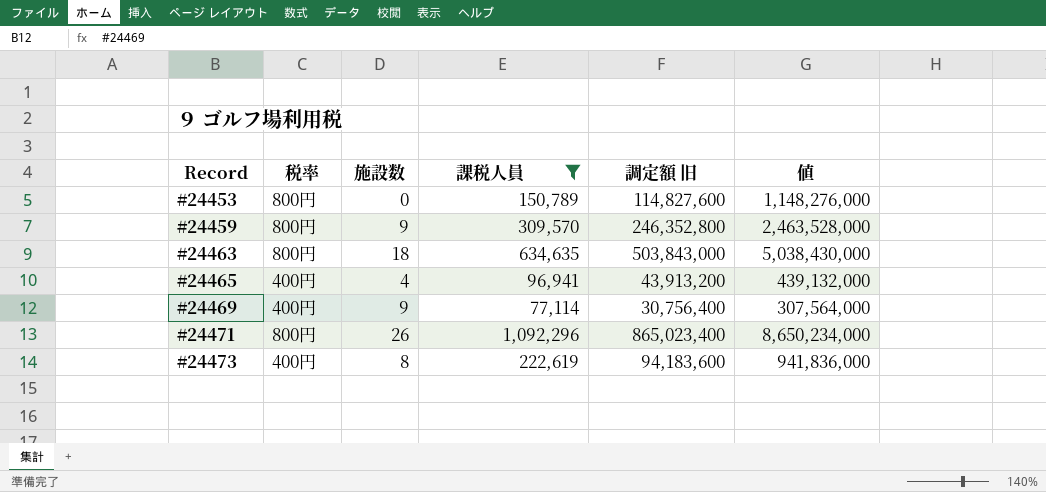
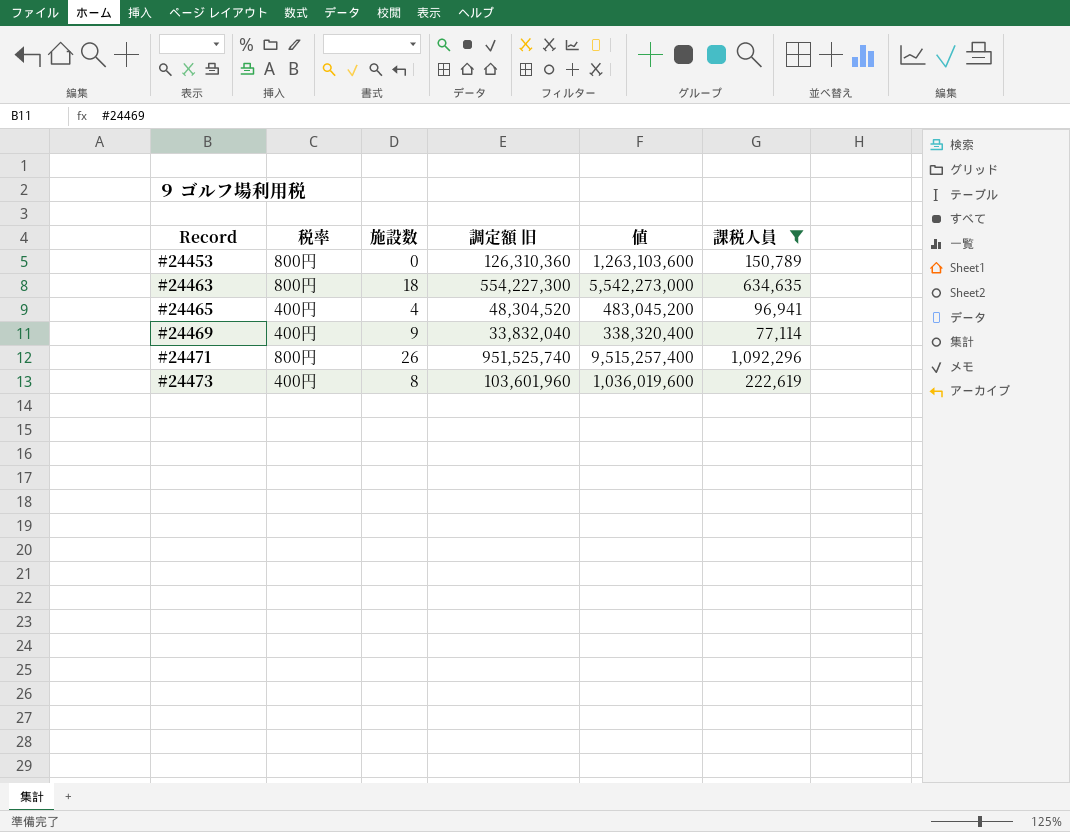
column 課税人員 | position: 4 -> 6
row #24459: 800円 | 9 | 309,570 | 246,352,800 | 2,463,528,000 -> none
#24453 | 調定額 旧: 114,827,600 -> 126,310,360
#24453 | 値: 1,148,276,000 -> 1,263,103,600
#24463 | 調定額 旧: 503,843,000 -> 554,227,300
#24463 | 値: 5,038,430,000 -> 5,542,273,000
#24465 | 調定額 旧: 43,913,200 -> 48,304,520
#24465 | 値: 439,132,000 -> 483,045,200
#24469 | 調定額 旧: 30,756,400 -> 33,832,040
#24469 | 値: 307,564,000 -> 338,320,400
#24471 | 調定額 旧: 865,023,400 -> 951,525,740
#24471 | 値: 8,650,234,000 -> 9,515,257,400
#24473 | 調定額 旧: 94,183,600 -> 103,601,960
#24473 | 値: 941,836,000 -> 1,036,019,600

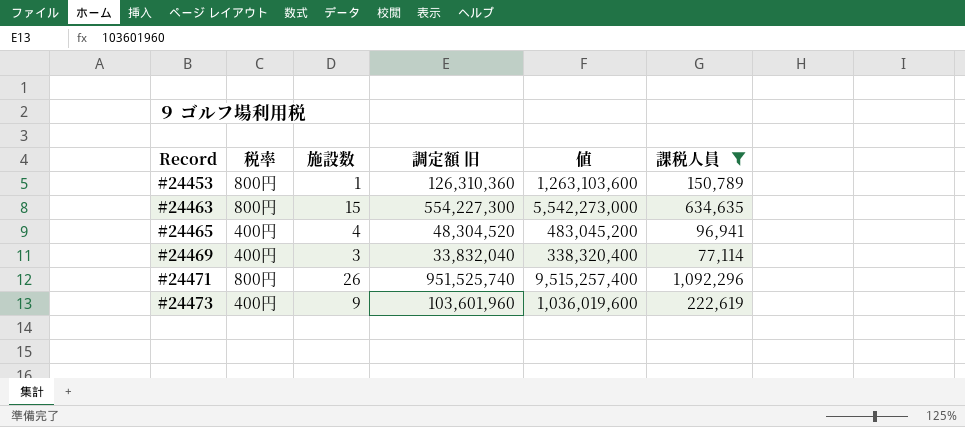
#24453 | 施設数: 0 -> 1
#24463 | 施設数: 18 -> 15
#24469 | 施設数: 9 -> 3
#24473 | 施設数: 8 -> 9

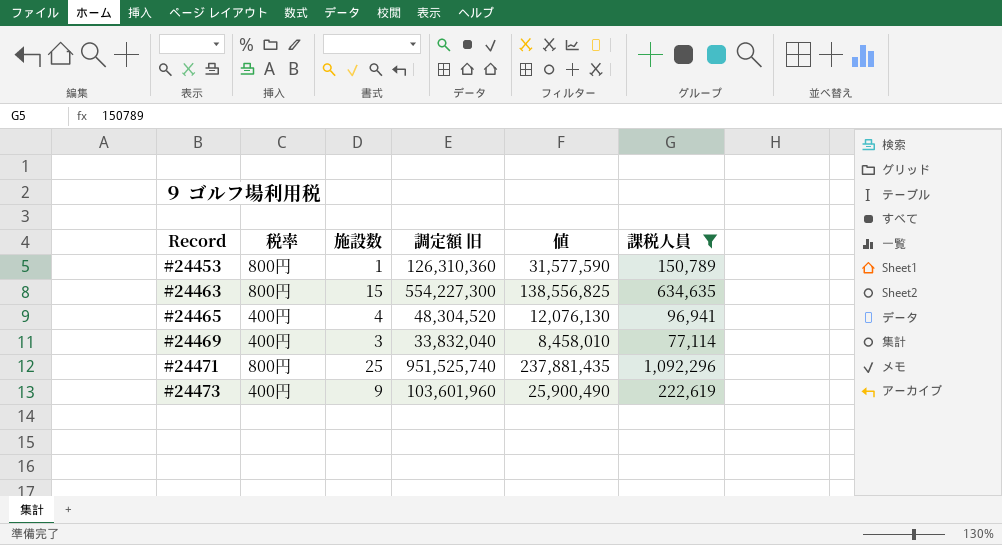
column 値 | formula: [調定額 旧] * 10 -> [調定額 旧] * 0.25
#24471 | 施設数: 26 -> 25

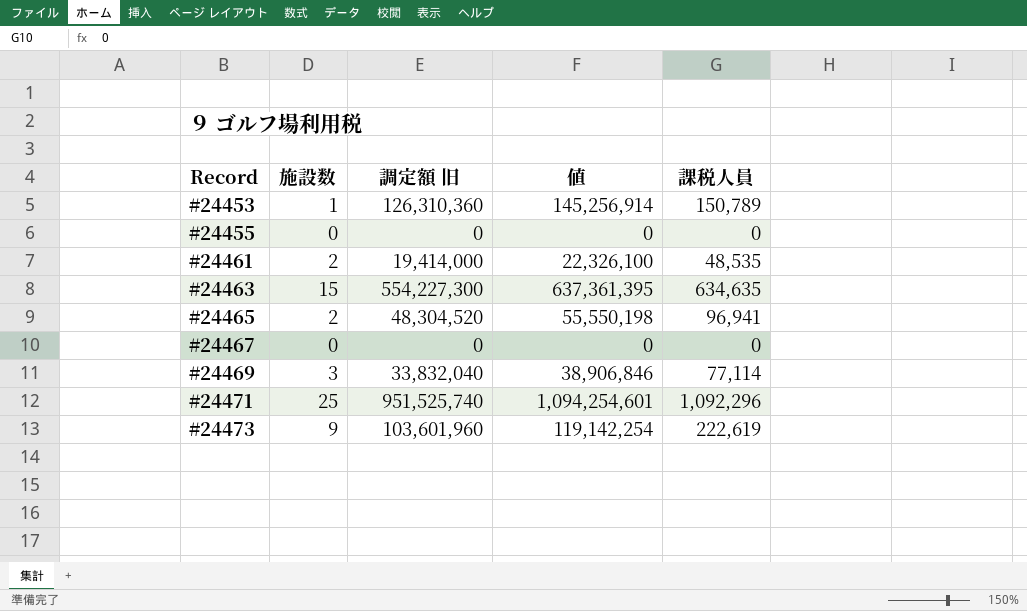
filter: 課税人員 >= 77,114 -> none
column 税率 | position: 2 -> none
column 値 | formula: [調定額 旧] * 0.25 -> [調定額 旧] * 1.15
#24465 | 施設数: 4 -> 2

